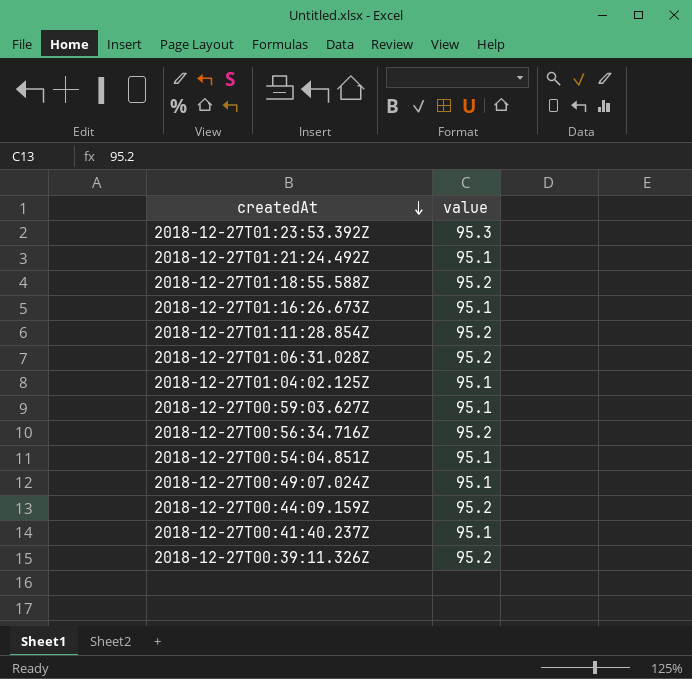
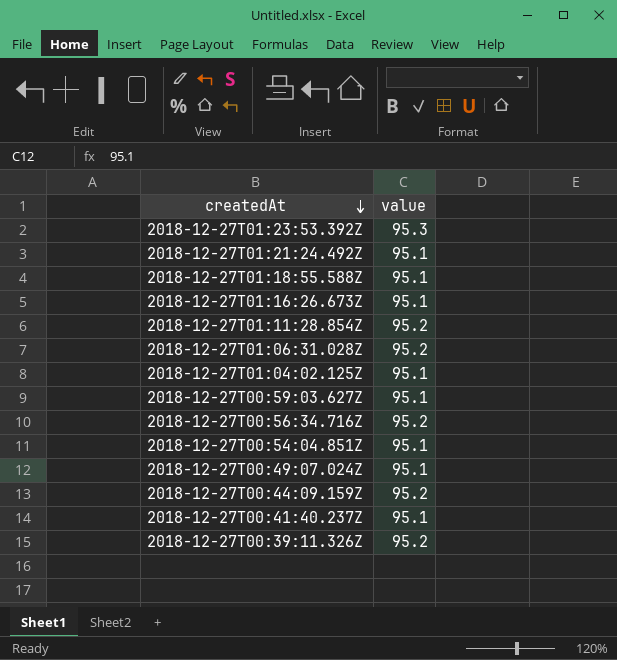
2018-12-27T01:18:55.588Z | value: 95.2 -> 95.1

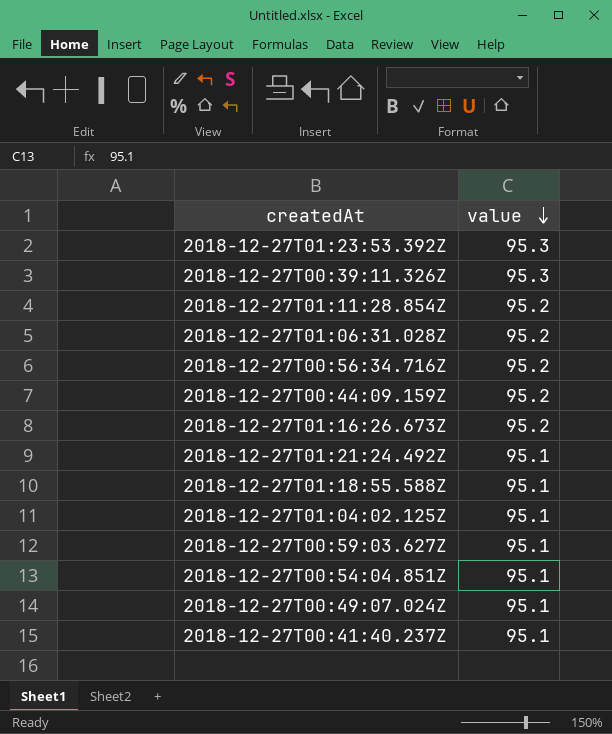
row order: createdAt descending -> value descending
2018-12-27T00:39:11.326Z | value: 95.2 -> 95.3
2018-12-27T01:16:26.673Z | value: 95.1 -> 95.2

